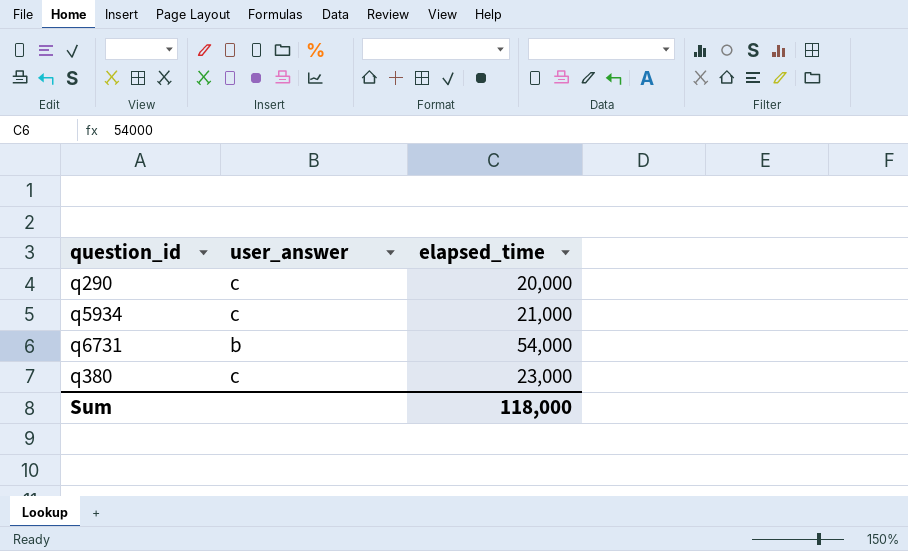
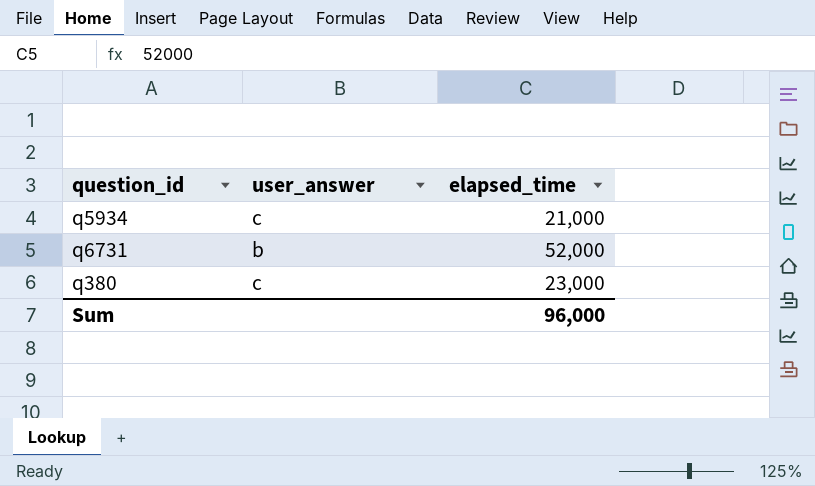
row q290: c | 20,000 -> none
q6731 | elapsed_time: 54,000 -> 52,000
Sum | elapsed_time: 118,000 -> 96,000

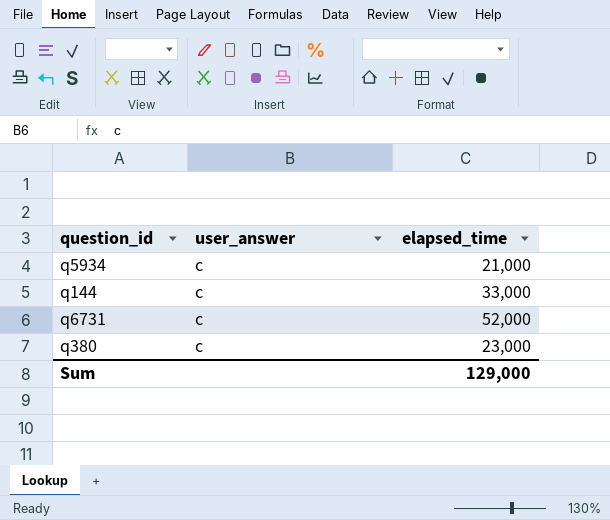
row q144: none -> c | 33,000
q6731 | user_answer: b -> c
Sum | elapsed_time: 96,000 -> 129,000

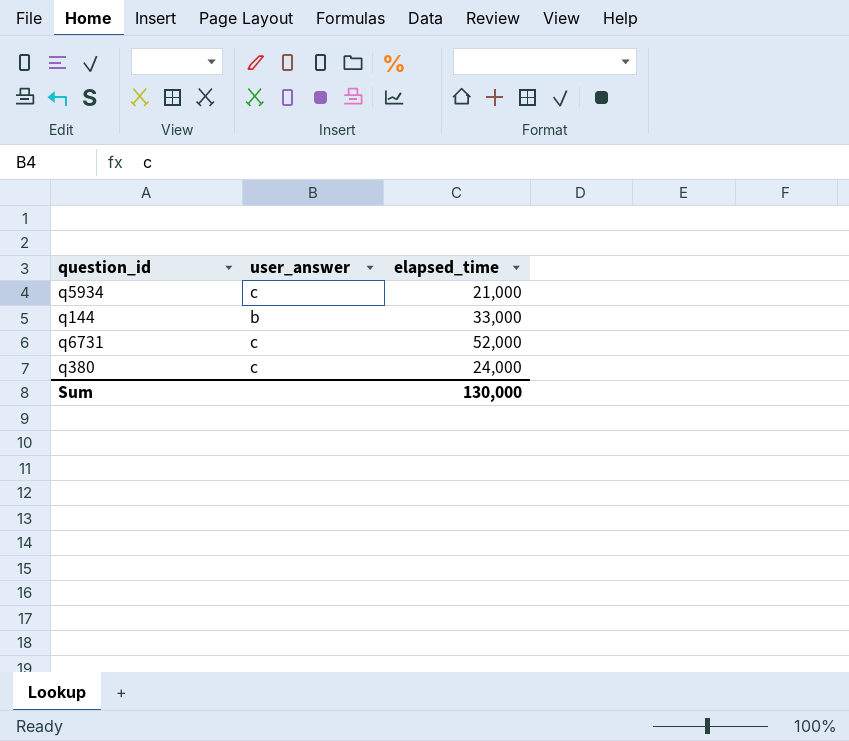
q144 | user_answer: c -> b
q380 | elapsed_time: 23,000 -> 24,000
Sum | elapsed_time: 129,000 -> 130,000

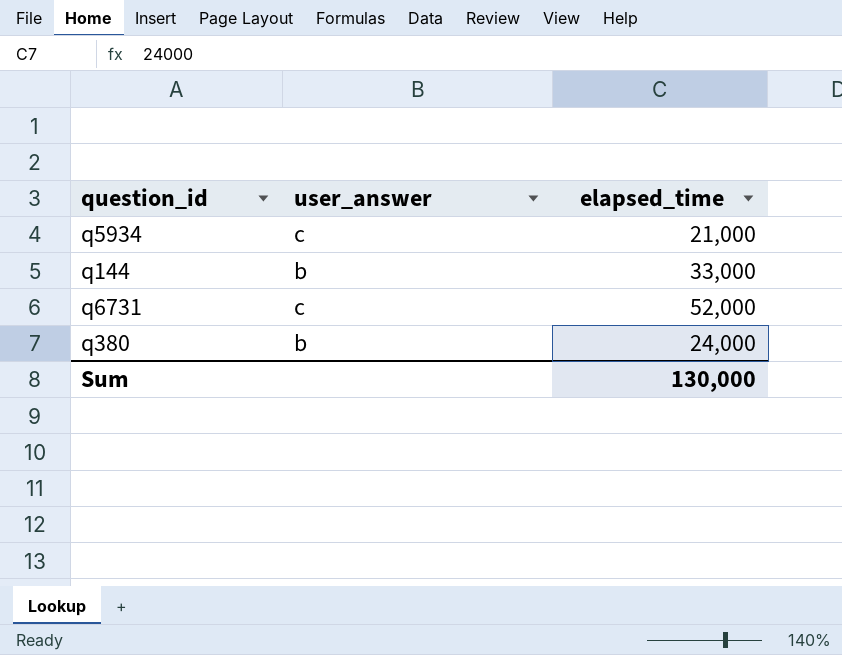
q380 | user_answer: c -> b

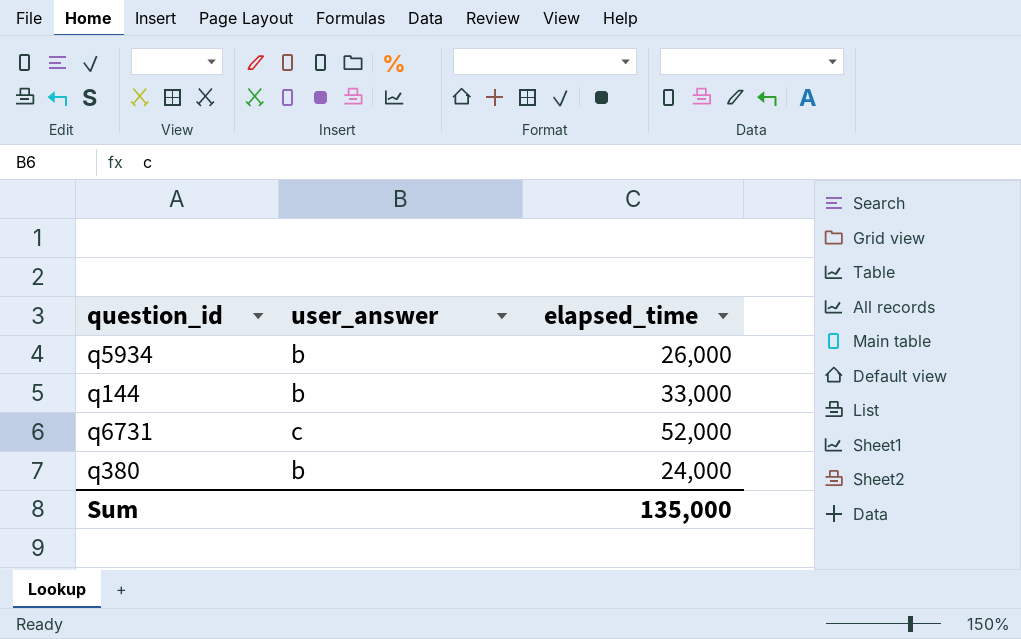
q5934 | user_answer: c -> b
q5934 | elapsed_time: 21,000 -> 26,000
Sum | elapsed_time: 130,000 -> 135,000

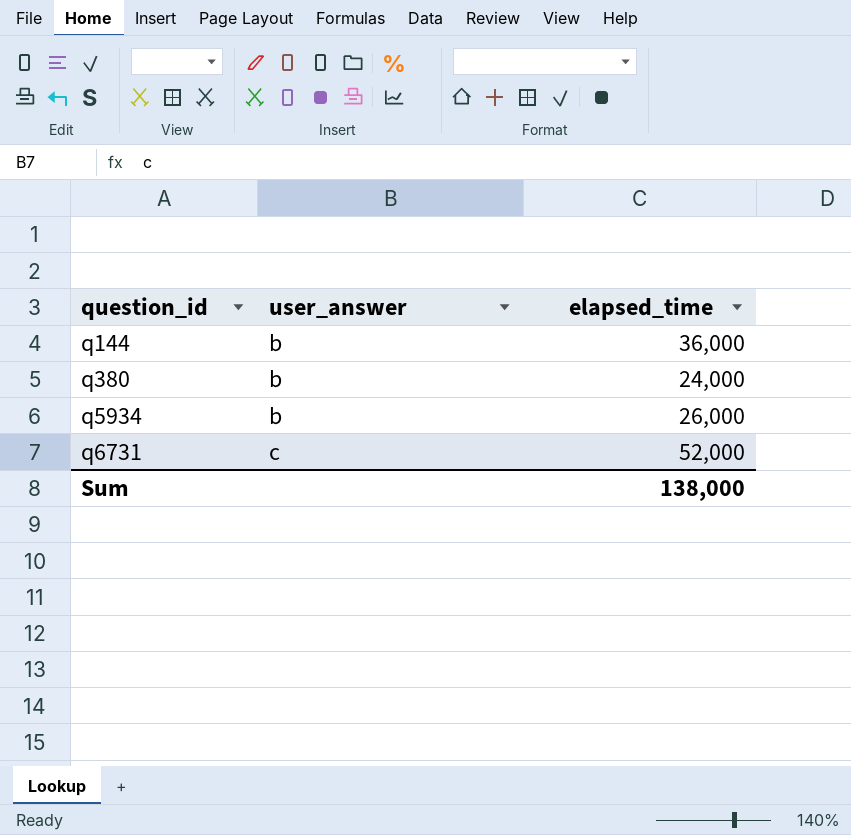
row order: none -> question_id ascending
q144 | elapsed_time: 33,000 -> 36,000
Sum | elapsed_time: 135,000 -> 138,000

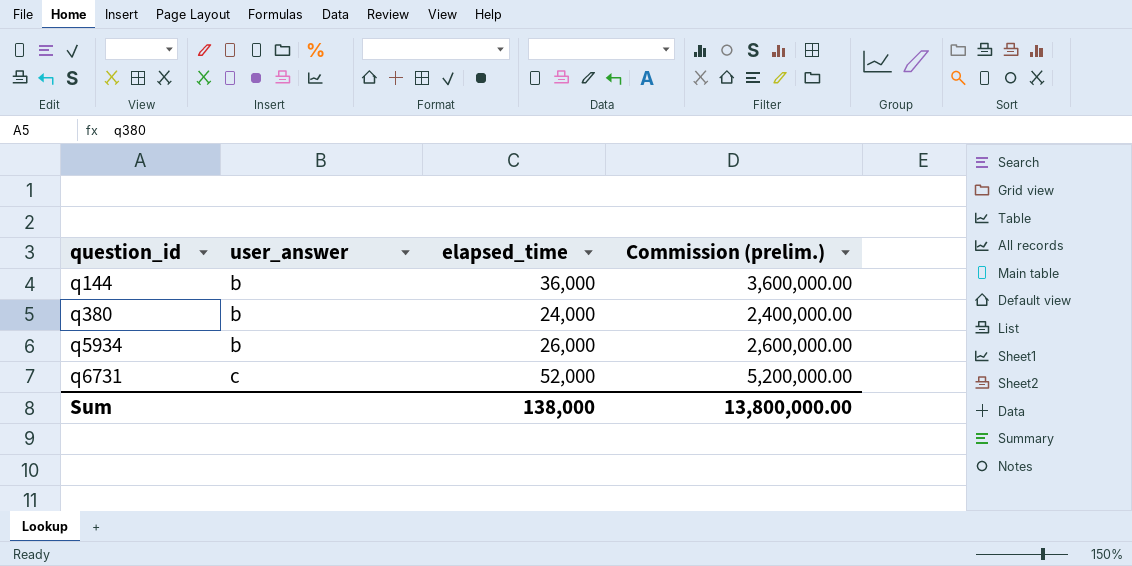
column Commission (prelim.) | formula: none -> [elapsed_time] * 100

